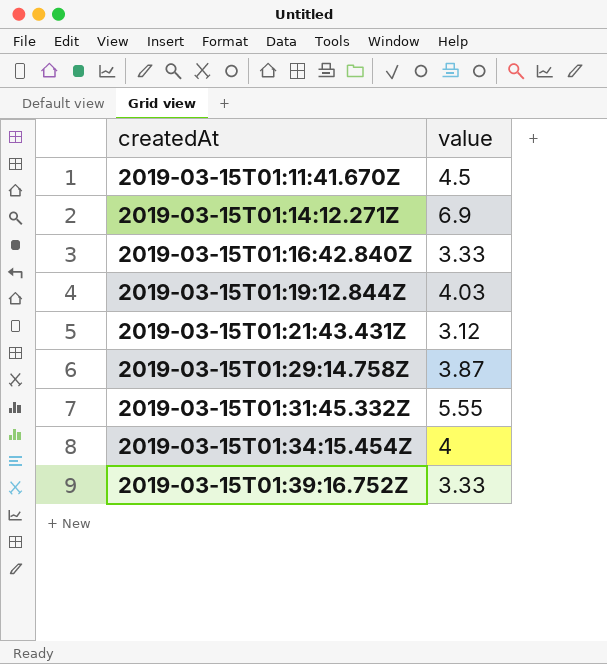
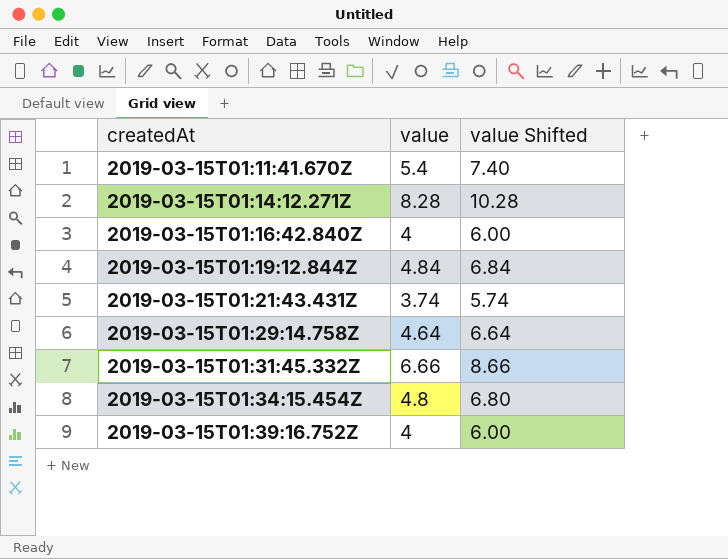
column value Shifted | formula: none -> [value] + 2
2019-03-15T01:11:41.670Z | value: 4.5 -> 5.4
2019-03-15T01:14:12.271Z | value: 6.9 -> 8.28
2019-03-15T01:16:42.840Z | value: 3.33 -> 4
2019-03-15T01:19:12.844Z | value: 4.03 -> 4.84
2019-03-15T01:21:43.431Z | value: 3.12 -> 3.74
2019-03-15T01:29:14.758Z | value: 3.87 -> 4.64
2019-03-15T01:31:45.332Z | value: 5.55 -> 6.66
2019-03-15T01:34:15.454Z | value: 4 -> 4.8
2019-03-15T01:39:16.752Z | value: 3.33 -> 4

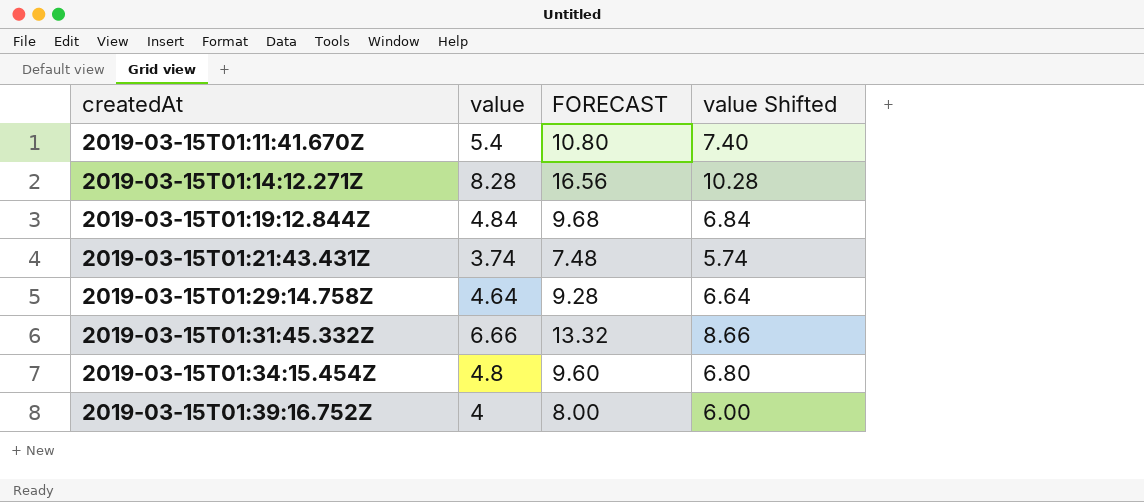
column FORECAST | formula: none -> [value] * 2
row 2019-03-15T01:16:42.840Z: 4 | 6.00 -> none

